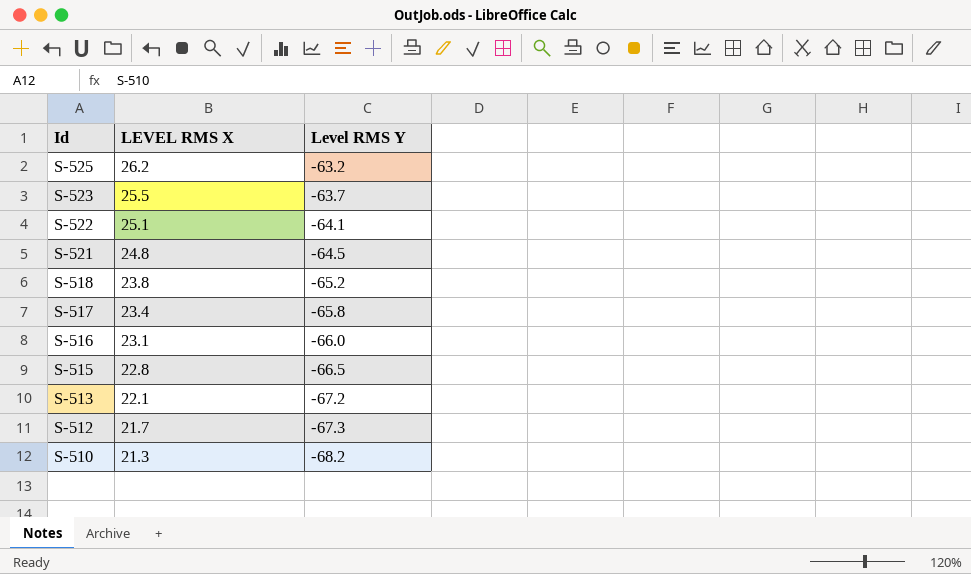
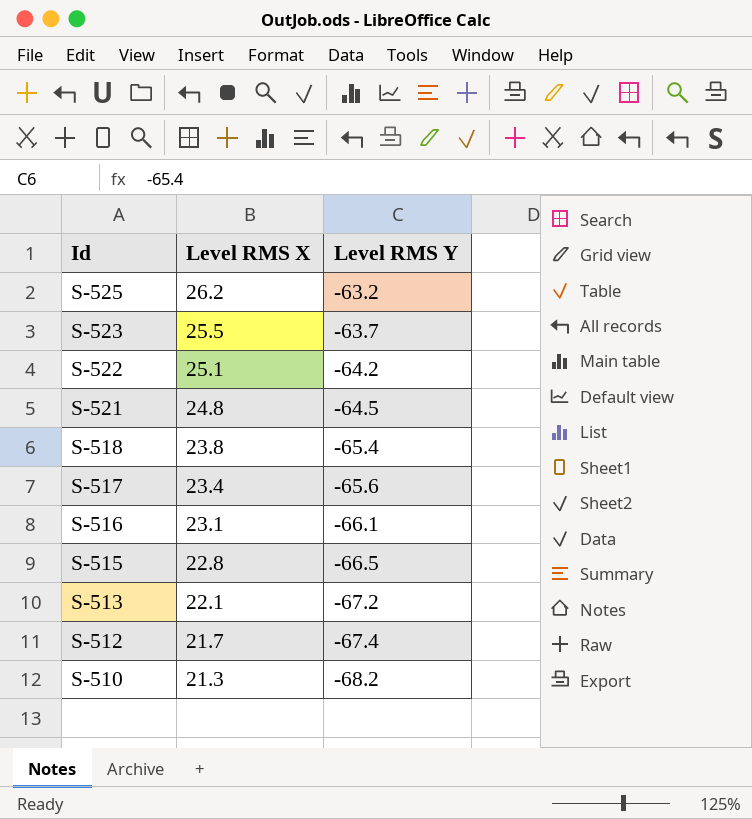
column name: LEVEL RMS X -> Level RMS X
S-522 | Level RMS Y: -64.1 -> -64.2
S-518 | Level RMS Y: -65.2 -> -65.4
S-517 | Level RMS Y: -65.8 -> -65.6
S-516 | Level RMS Y: -66.0 -> -66.1
S-512 | Level RMS Y: -67.3 -> -67.4

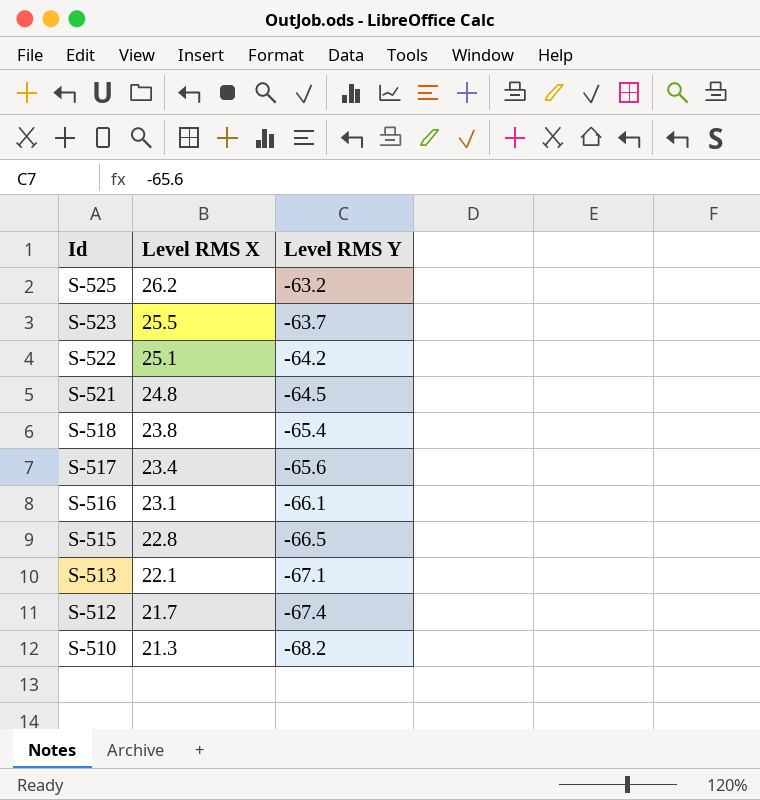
S-513 | Level RMS Y: -67.2 -> -67.1

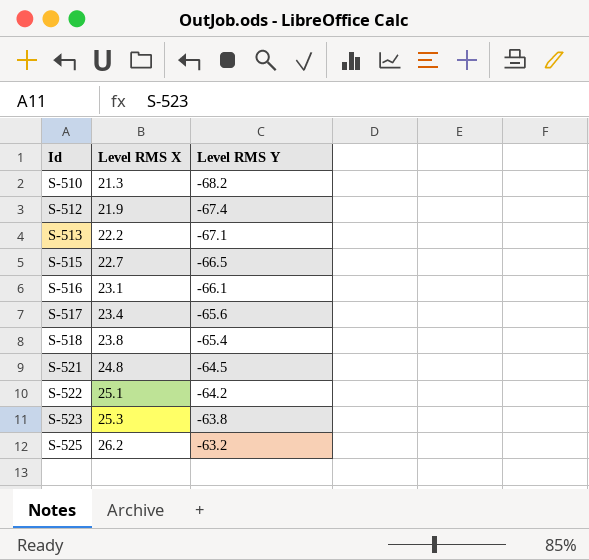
row order: Id descending -> Id ascending
S-512 | Level RMS X: 21.7 -> 21.9
S-513 | Level RMS X: 22.1 -> 22.2
S-515 | Level RMS X: 22.8 -> 22.7
S-523 | Level RMS X: 25.5 -> 25.3
S-523 | Level RMS Y: -63.7 -> -63.8

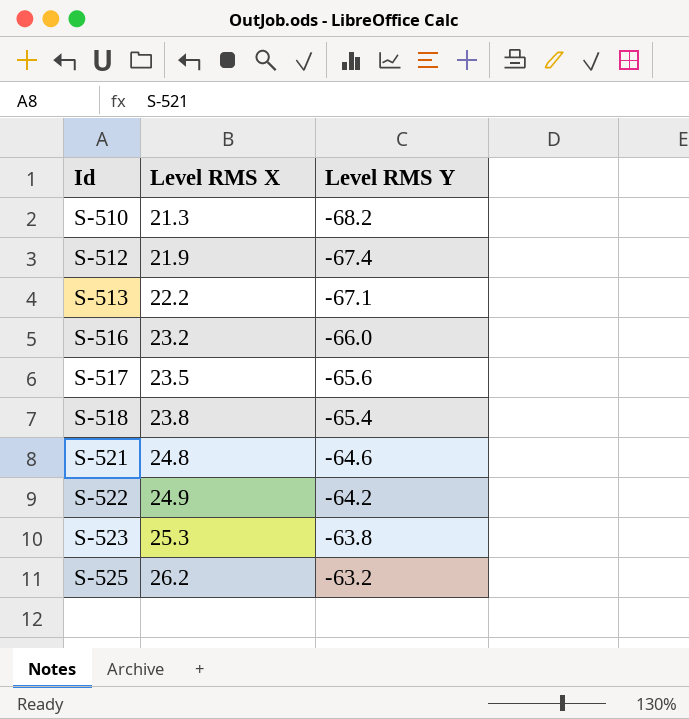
row S-515: 22.7 | -66.5 -> none
S-516 | Level RMS X: 23.1 -> 23.2
S-516 | Level RMS Y: -66.1 -> -66.0
S-517 | Level RMS X: 23.4 -> 23.5
S-521 | Level RMS Y: -64.5 -> -64.6
S-522 | Level RMS X: 25.1 -> 24.9

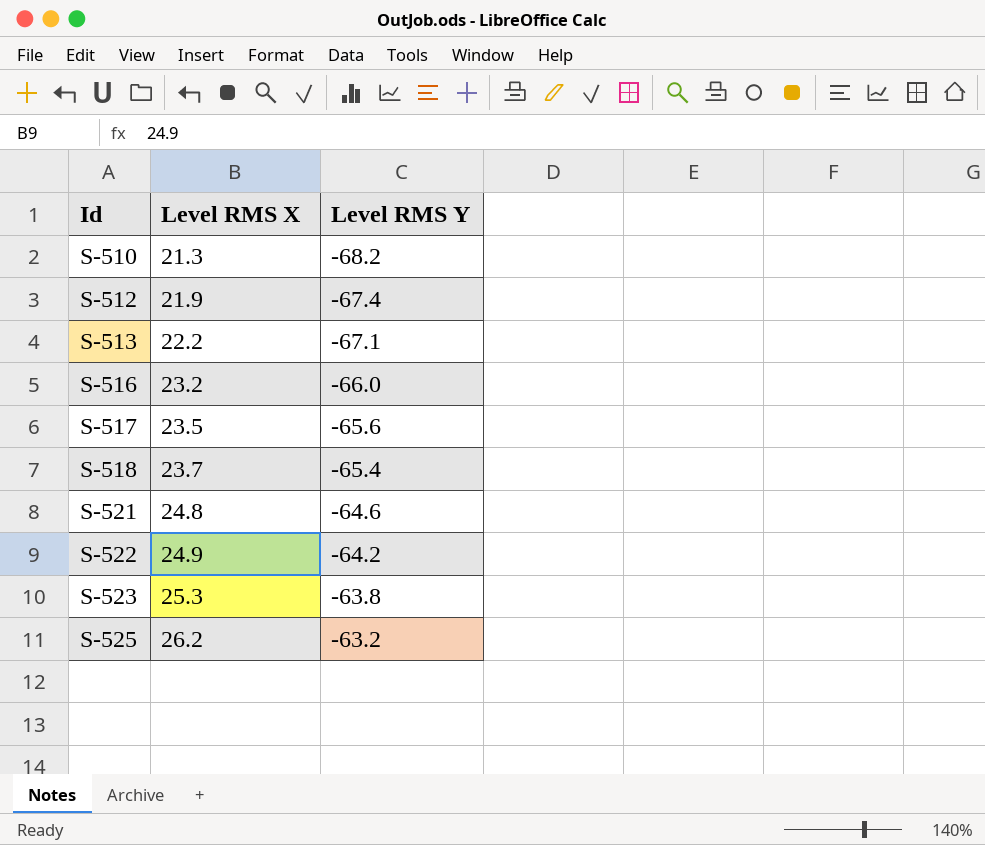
S-518 | Level RMS X: 23.8 -> 23.7

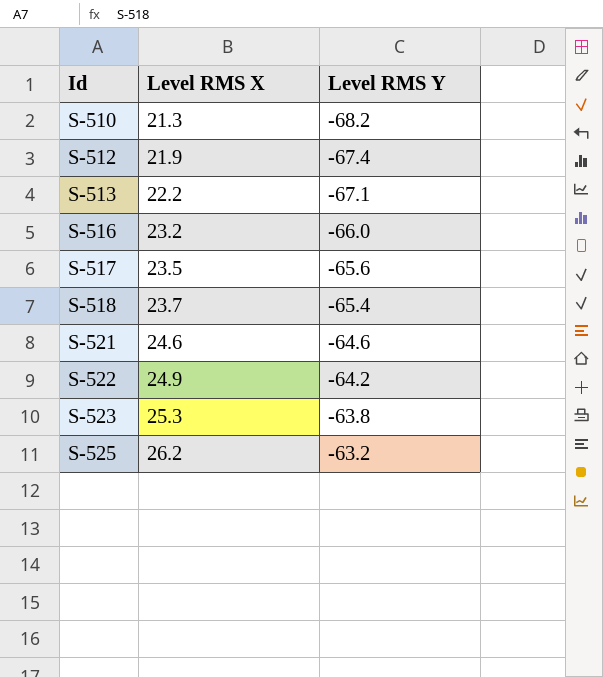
S-521 | Level RMS X: 24.8 -> 24.6

